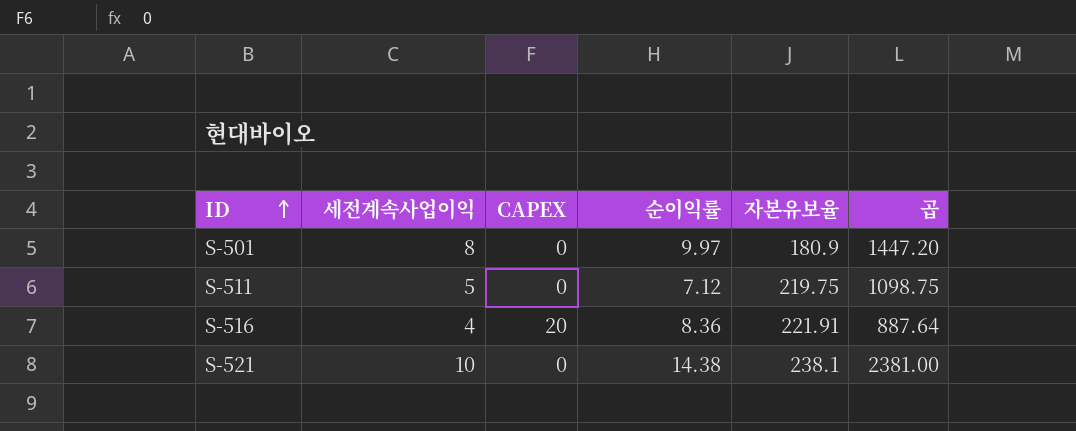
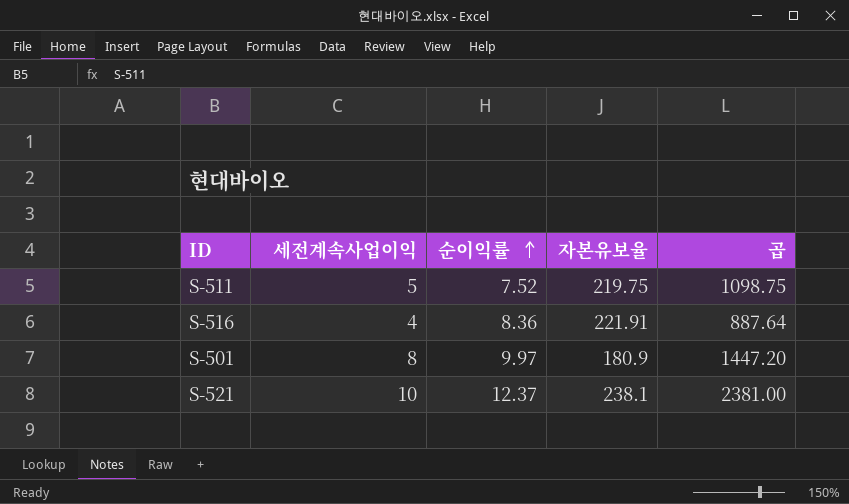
row order: ID ascending -> 순이익률 ascending
column CAPEX | position: 3 -> none
S-511 | 순이익률: 7.12 -> 7.52
S-521 | 순이익률: 14.38 -> 12.37

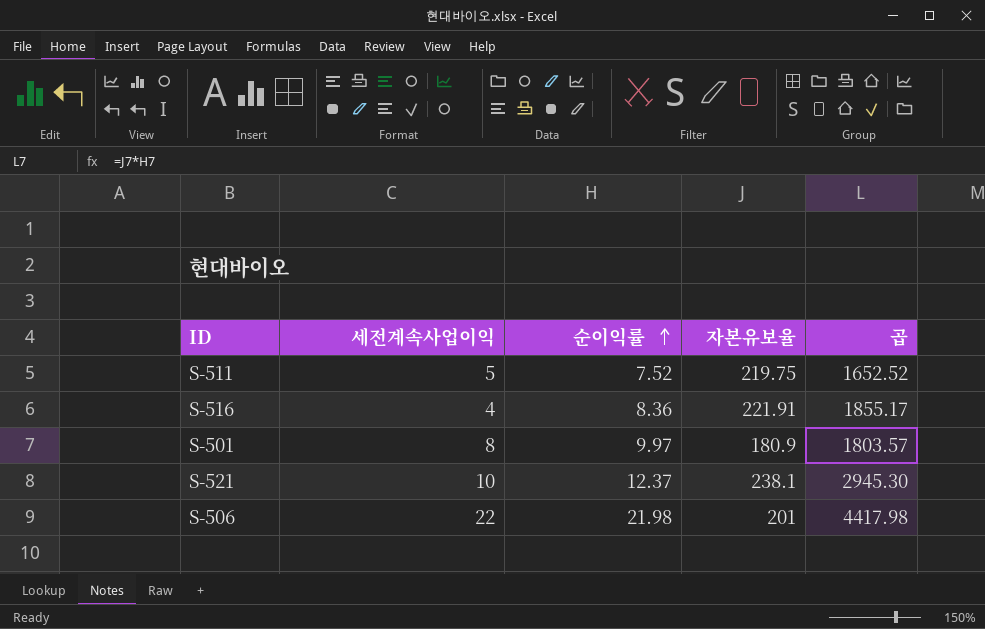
column 곱 | formula: [세전계속사업이익] * [자본유보율] -> [순이익률] * [자본유보율]
row S-506: none -> 22 | 21.98 | 201 | 4417.98

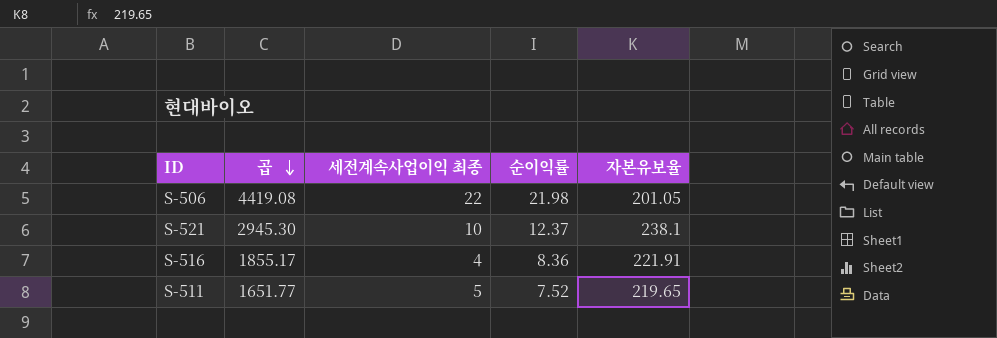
row order: 순이익률 ascending -> 곱 descending
column 곱 | position: 5 -> 2
column name: 세전계속사업이익 -> 세전계속사업이익 최종
row S-501: 8 | 9.97 | 180.9 | 1803.57 -> none
S-506 | 곱: 4417.98 -> 4419.08
S-506 | 자본유보율: 201 -> 201.05
S-511 | 곱: 1652.52 -> 1651.77
S-511 | 자본유보율: 219.75 -> 219.65

